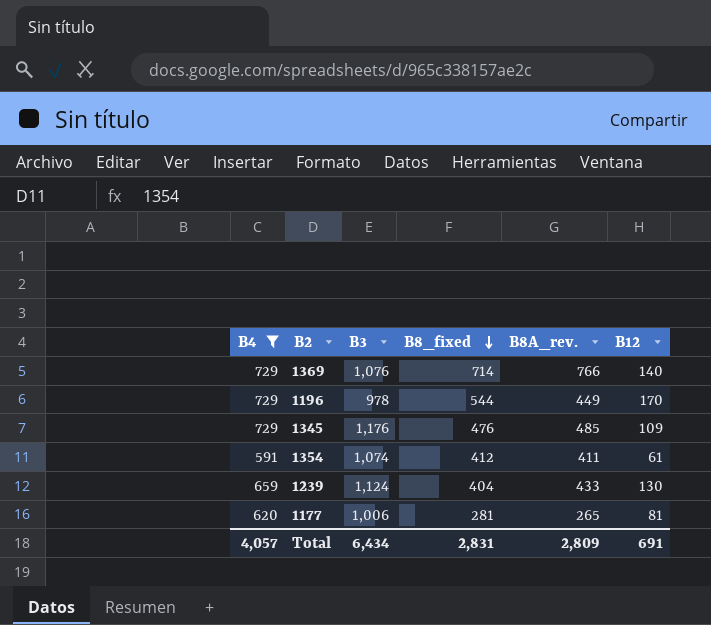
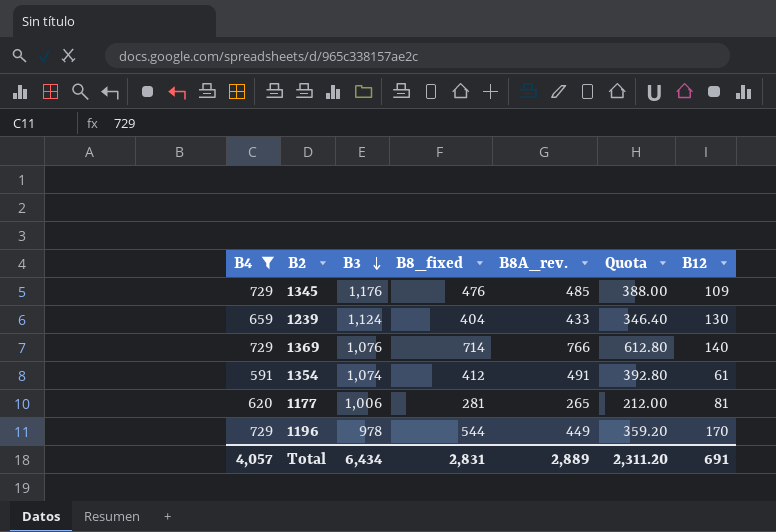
row order: B8_fixed descending -> B3 descending
column Quota | formula: none -> [B8A_rev.] * 0.8
1354 | B8A_rev.: 411 -> 491
Total | B8A_rev.: 2,809 -> 2,889

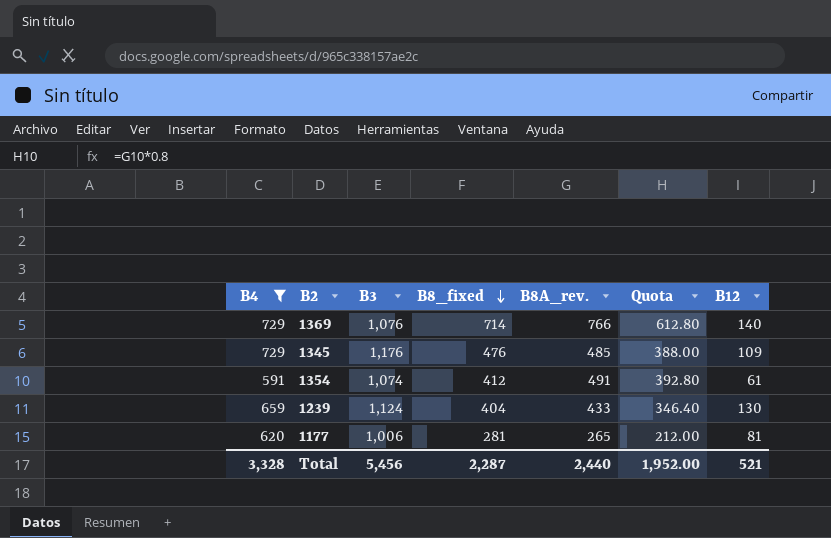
row order: B3 descending -> B8_fixed descending
row 1196: 729 | 978 | 544 | 449 | 359.20 | 170 -> none
Total | B4: 4,057 -> 3,328
Total | B3: 6,434 -> 5,456
Total | B8_fixed: 2,831 -> 2,287
Total | B8A_rev.: 2,889 -> 2,440
Total | Quota: 2,311.20 -> 1,952.00
Total | B12: 691 -> 521

